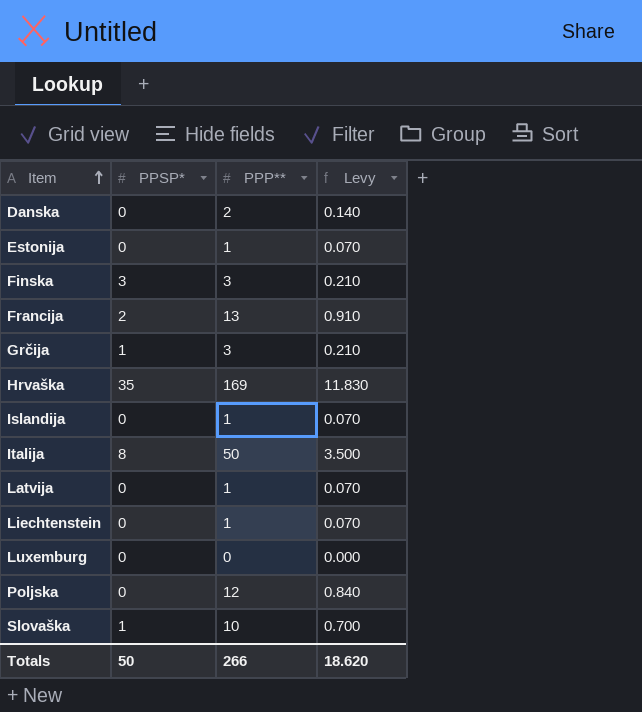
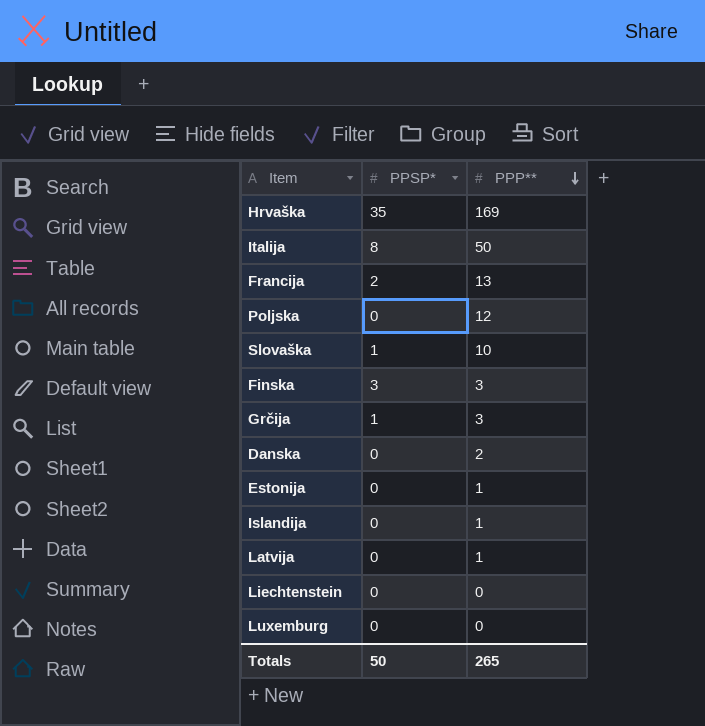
row order: Item ascending -> PPP** descending
column Levy | formula: [PPP**] * 0.07 -> none
Liechtenstein | PPP**: 1 -> 0
Totals | PPP**: 266 -> 265

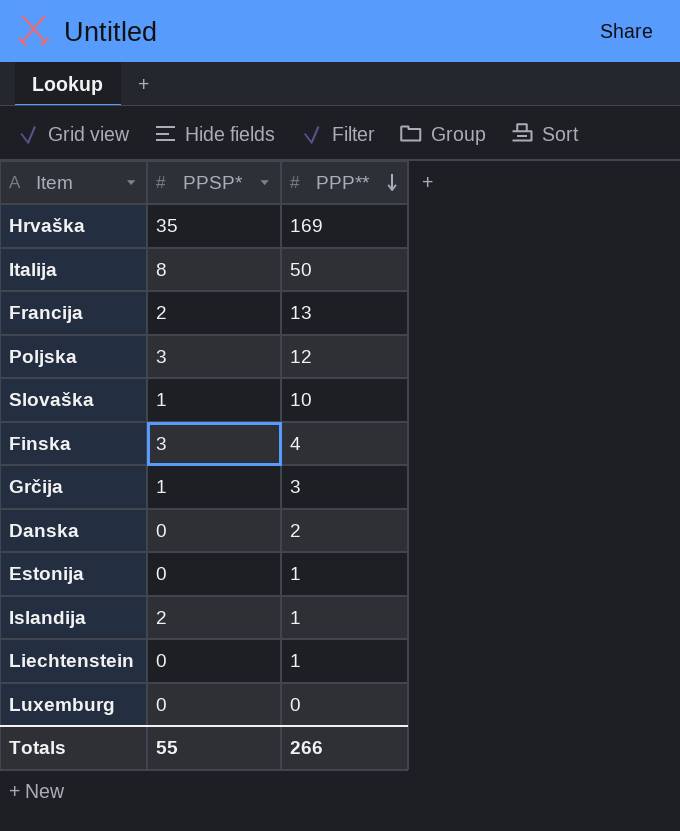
row Latvija: 0 | 1 -> none
Poljska | PPSP*: 0 -> 3
Finska | PPP**: 3 -> 4
Islandija | PPSP*: 0 -> 2
Liechtenstein | PPP**: 0 -> 1
Totals | PPSP*: 50 -> 55
Totals | PPP**: 265 -> 266

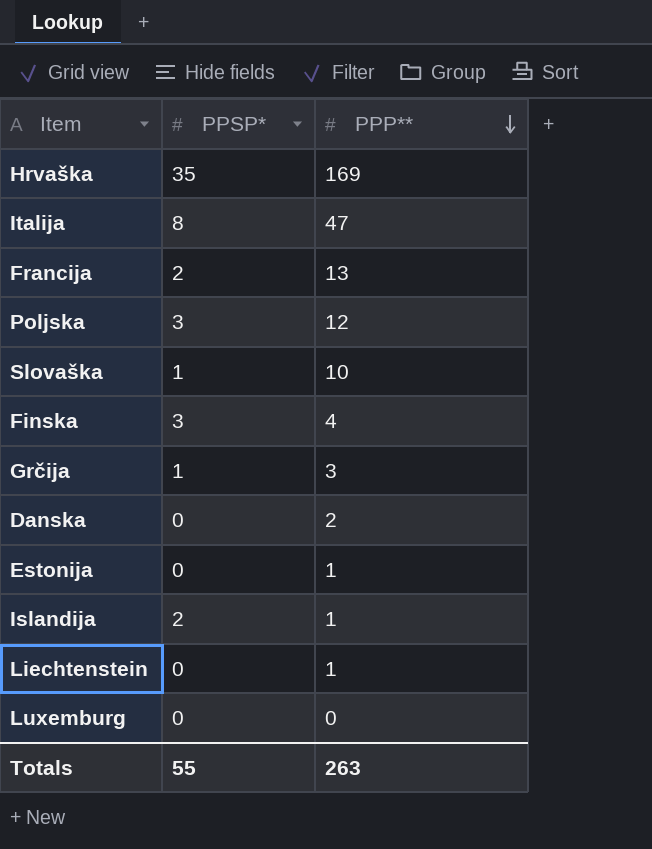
Italija | PPP**: 50 -> 47
Totals | PPP**: 266 -> 263

